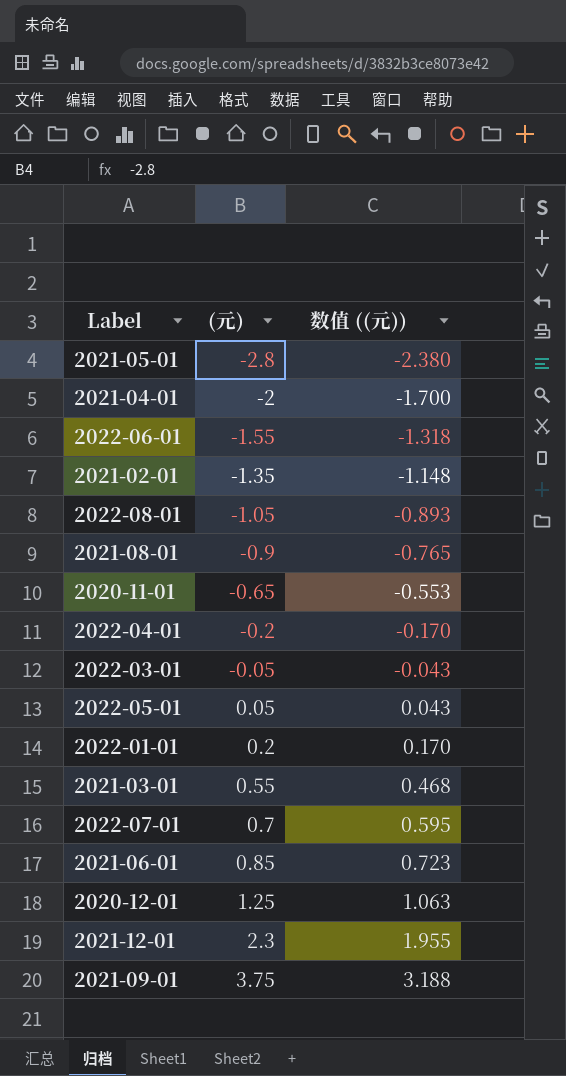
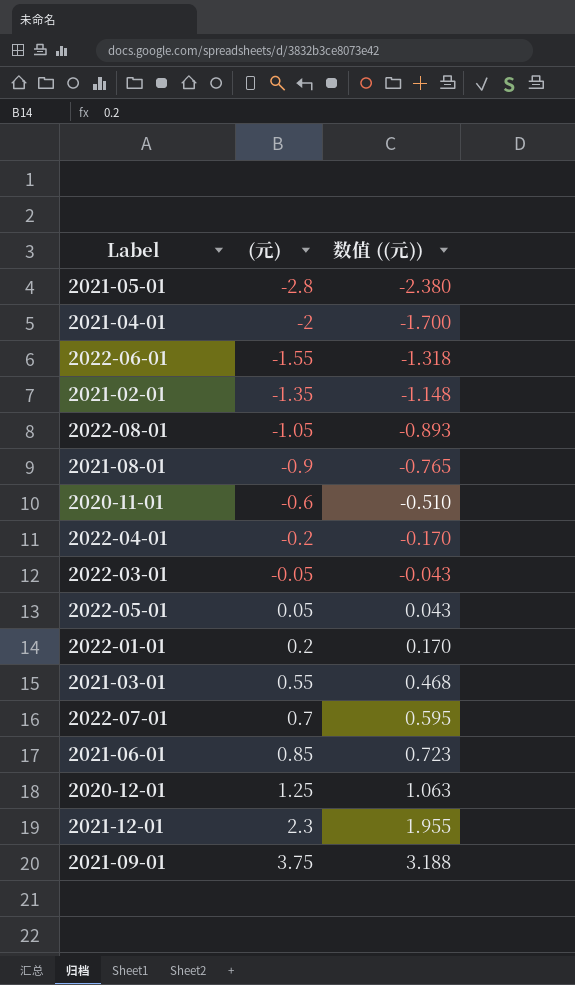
2020-11-01 | (元): -0.65 -> -0.6
2020-11-01 | 数值 ((元)): -0.553 -> -0.510

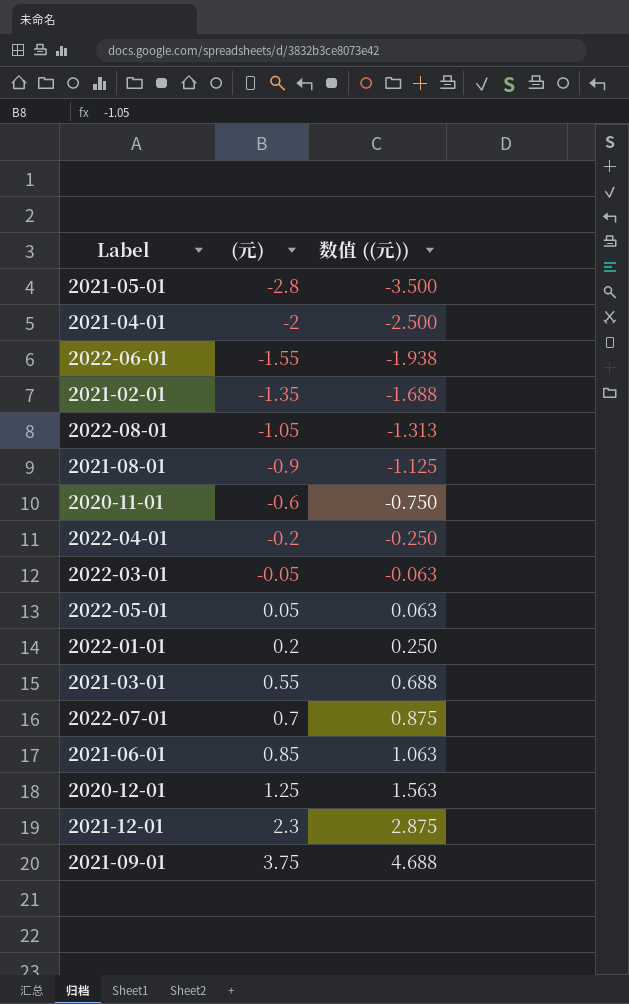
column 数值 ((元)) | formula: [(元)] * 0.85 -> [(元)] * 1.25

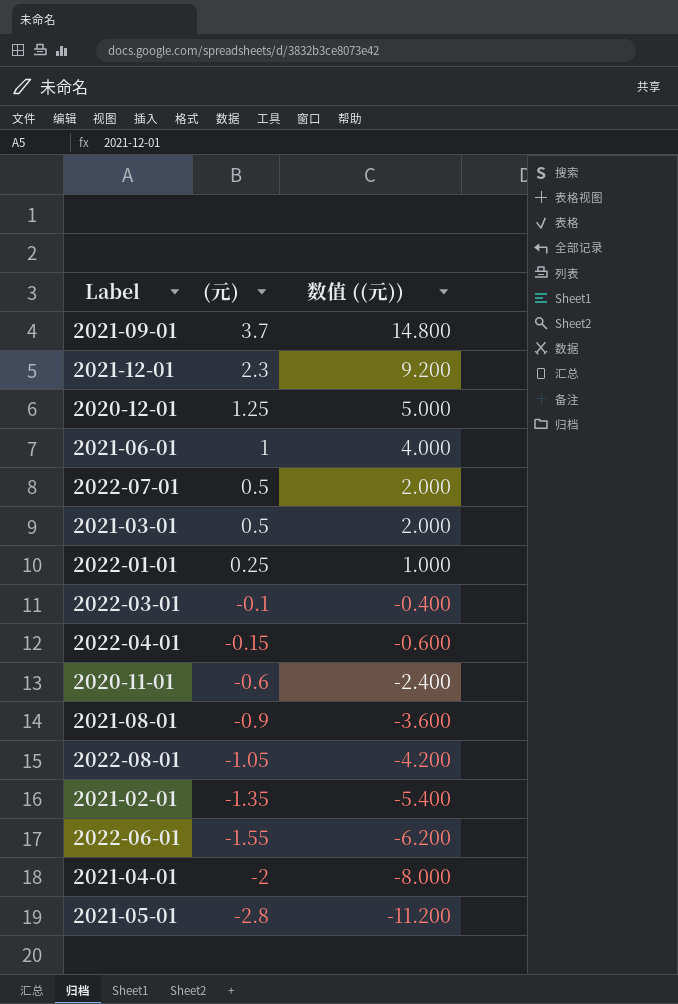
row order: (元) ascending -> (元) descending
column 数值 ((元)) | formula: [(元)] * 1.25 -> [(元)] * 4
row 2022-05-01: 0.05 | 0.063 -> none
2021-09-01 | (元): 3.75 -> 3.7
2021-06-01 | (元): 0.85 -> 1
2022-07-01 | (元): 0.7 -> 0.5
2021-03-01 | (元): 0.55 -> 0.5
2022-01-01 | (元): 0.2 -> 0.25
2022-03-01 | (元): -0.05 -> -0.1
2022-04-01 | (元): -0.2 -> -0.15

